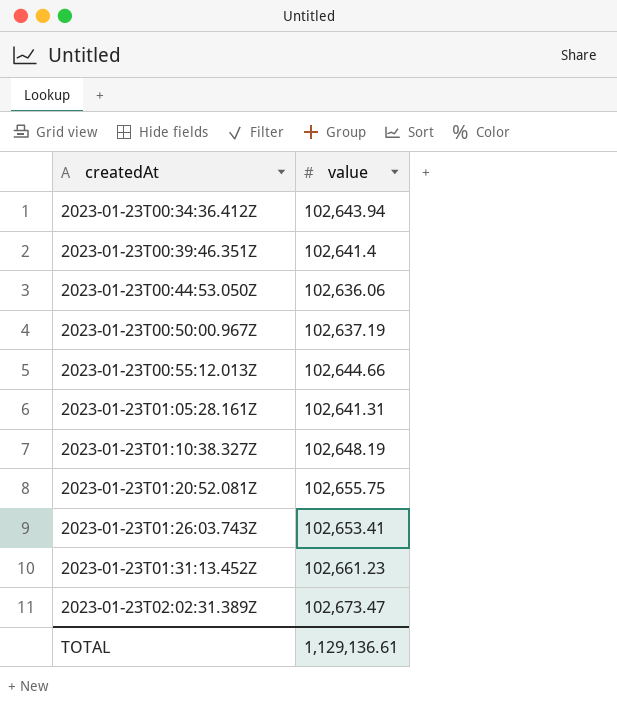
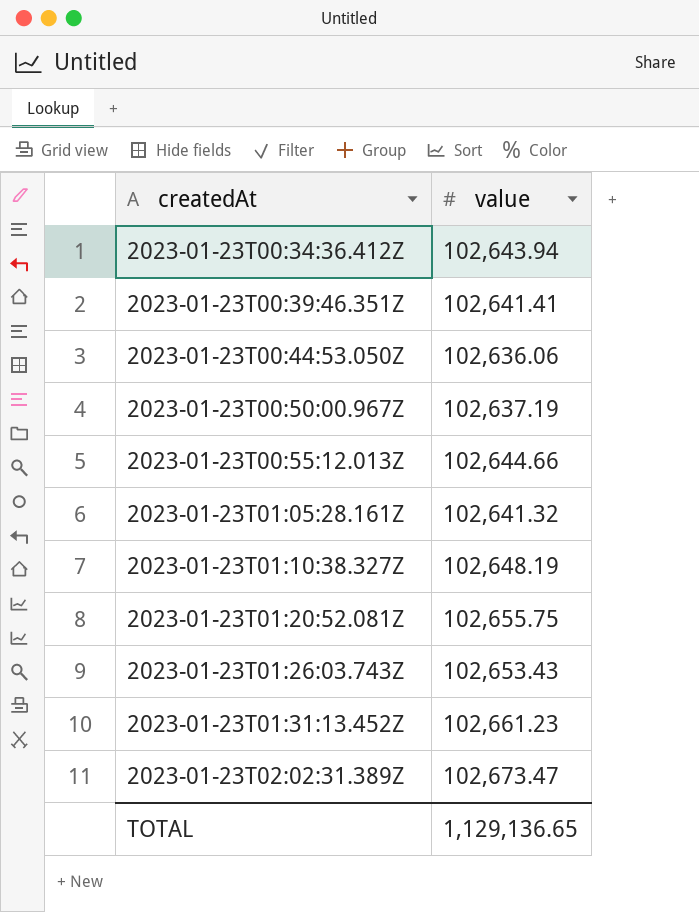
2023-01-23T00:39:46.351Z | value: 102,641.4 -> 102,641.41
2023-01-23T01:05:28.161Z | value: 102,641.31 -> 102,641.32
2023-01-23T01:26:03.743Z | value: 102,653.41 -> 102,653.43
TOTAL | value: 1,129,136.61 -> 1,129,136.65

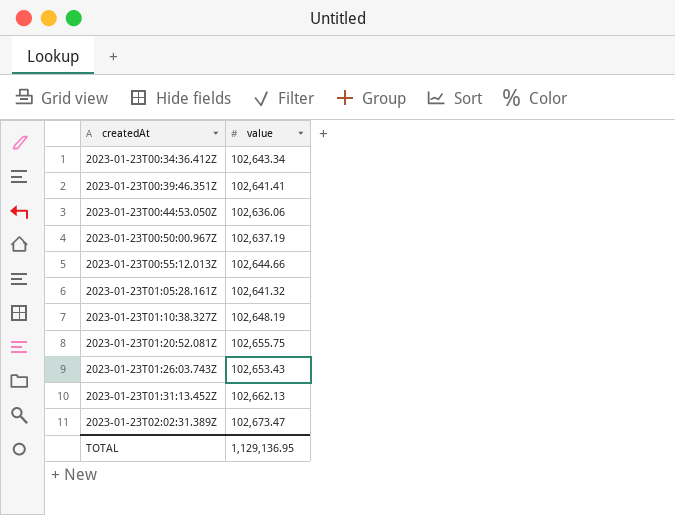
2023-01-23T00:34:36.412Z | value: 102,643.94 -> 102,643.34
2023-01-23T01:31:13.452Z | value: 102,661.23 -> 102,662.13
TOTAL | value: 1,129,136.65 -> 1,129,136.95

